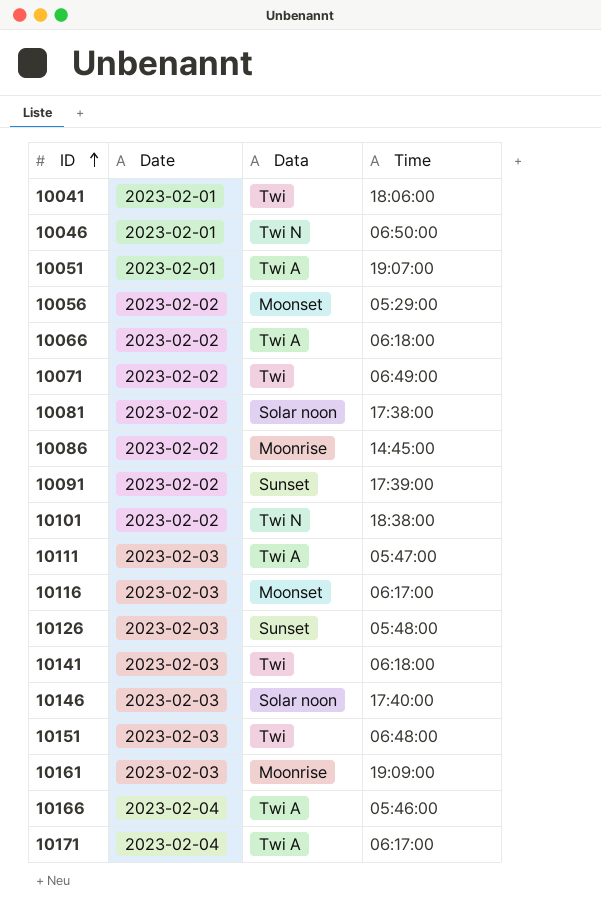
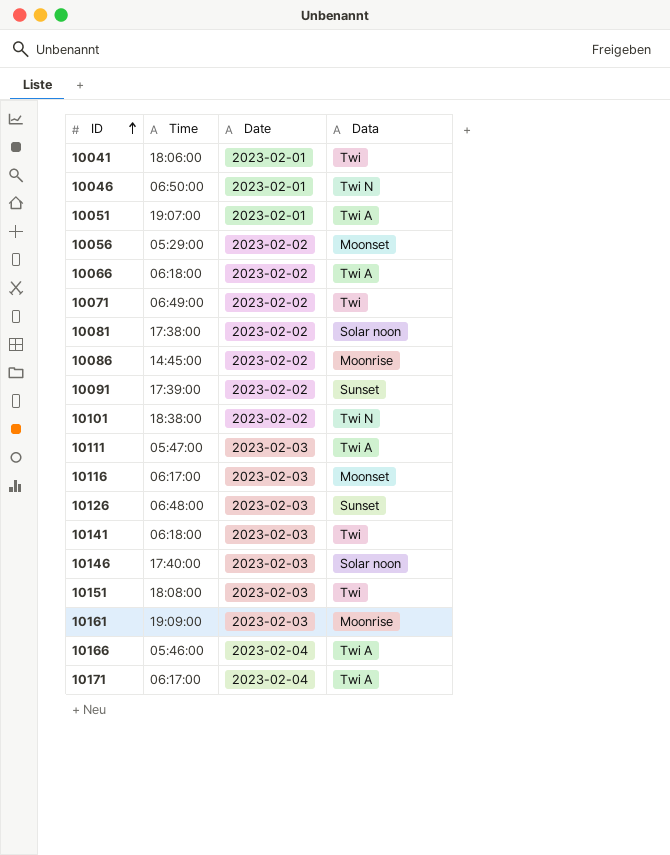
column Time | position: 4 -> 2
10126 | Time: 05:48:00 -> 06:48:00
10151 | Time: 06:48:00 -> 18:08:00

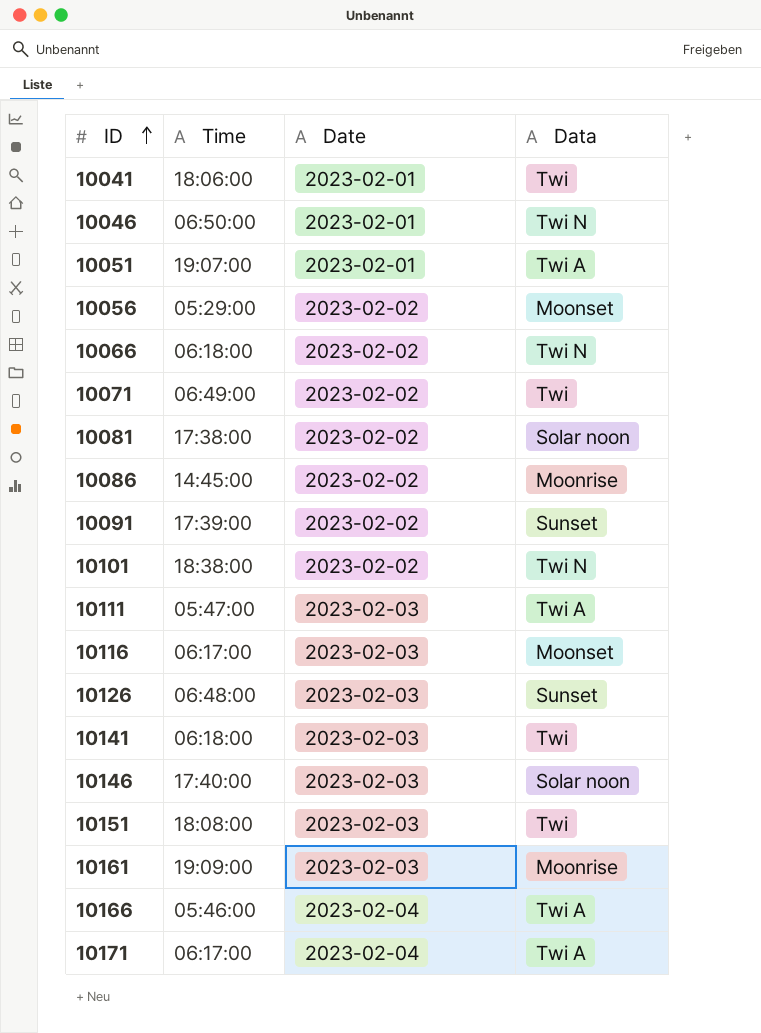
10066 | Data: Twi A -> Twi N

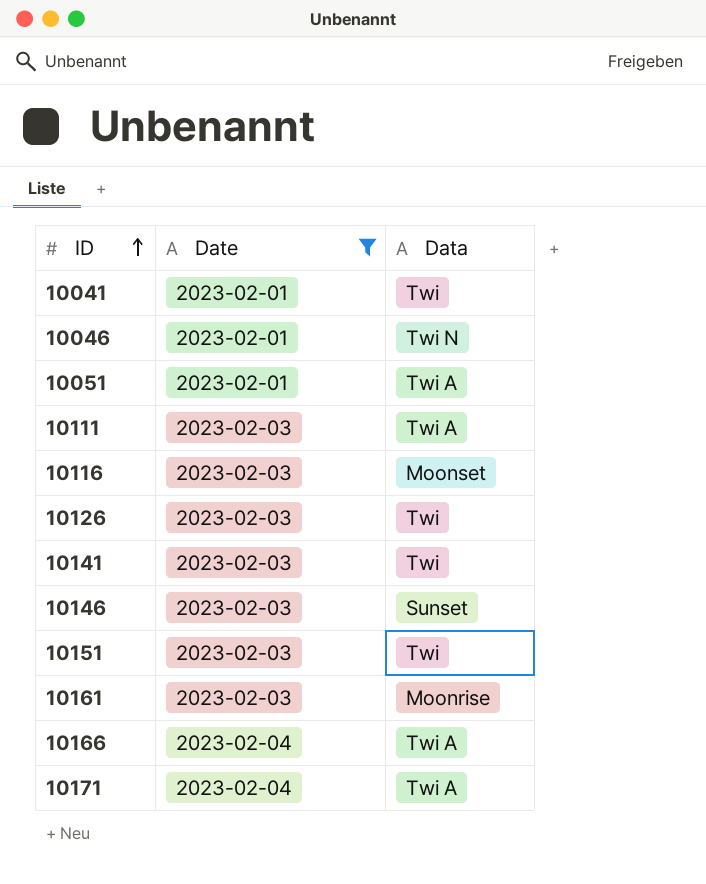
filter: none -> Date != 2023-02-02
column Time | position: 2 -> none
10126 | Data: Sunset -> Twi
10146 | Data: Solar noon -> Sunset

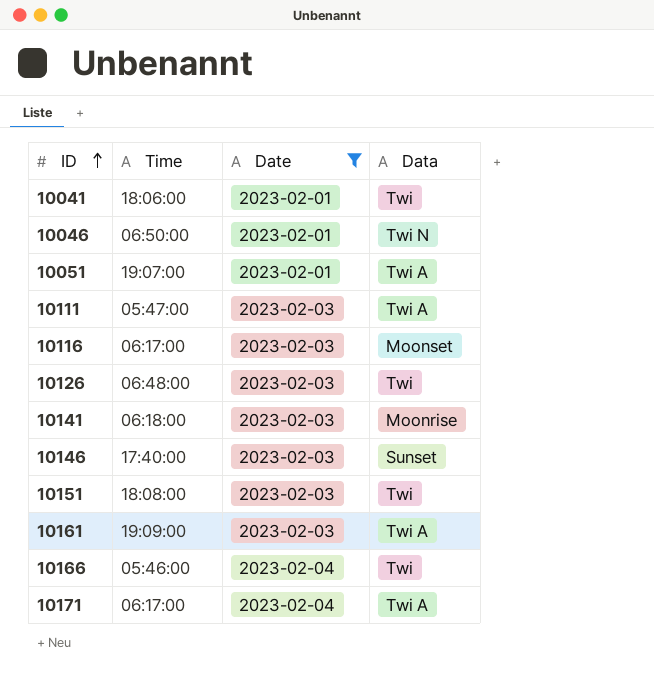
column Time | position: none -> 2
10141 | Data: Twi -> Moonrise
10161 | Data: Moonrise -> Twi A
10166 | Data: Twi A -> Twi

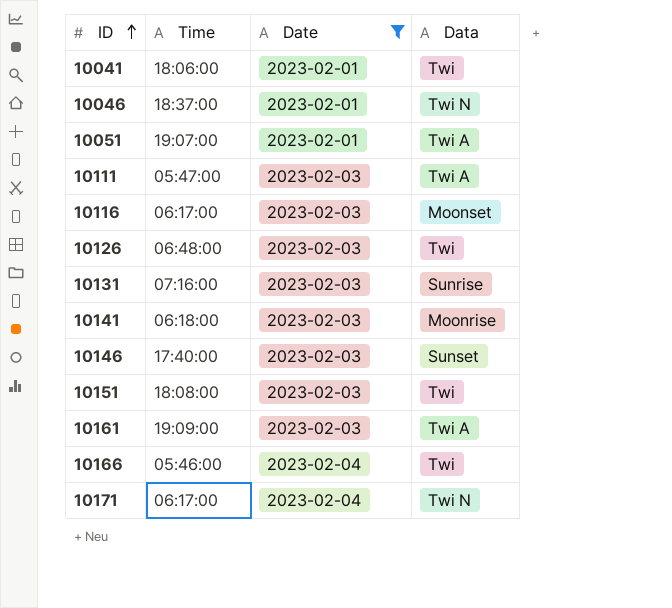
10046 | Time: 06:50:00 -> 18:37:00
row 10131: none -> 07:16:00 | 2023-02-03 | Sunrise
10171 | Data: Twi A -> Twi N

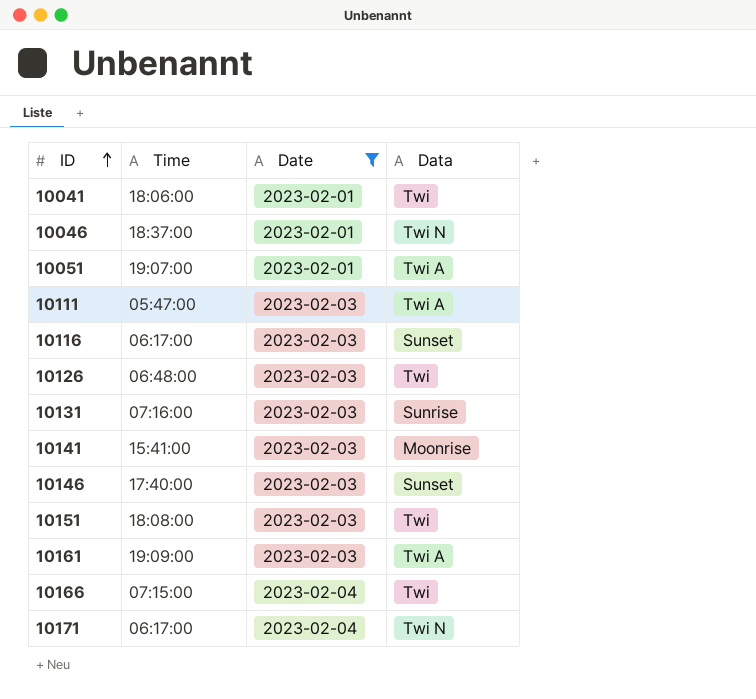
10116 | Data: Moonset -> Sunset
10141 | Time: 06:18:00 -> 15:41:00
10166 | Time: 05:46:00 -> 07:15:00

